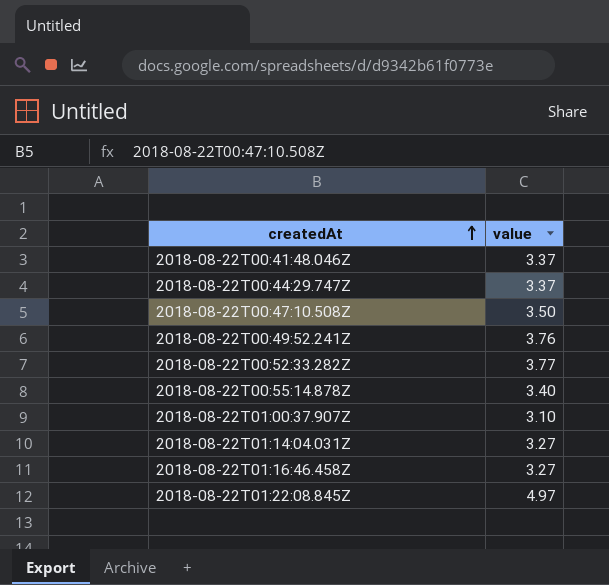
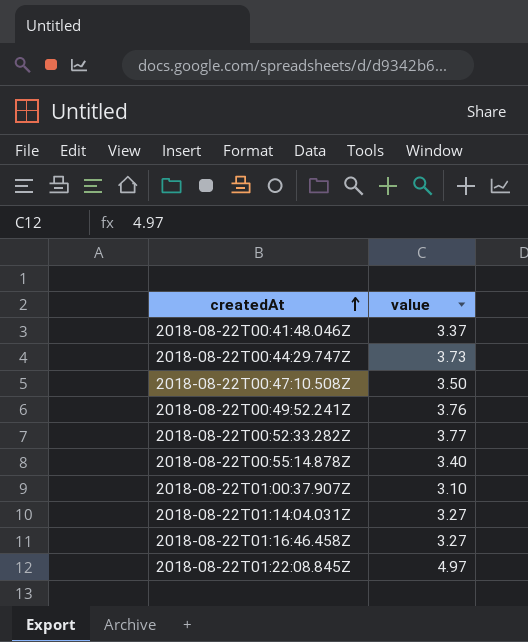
2018-08-22T00:44:29.747Z | value: 3.37 -> 3.73

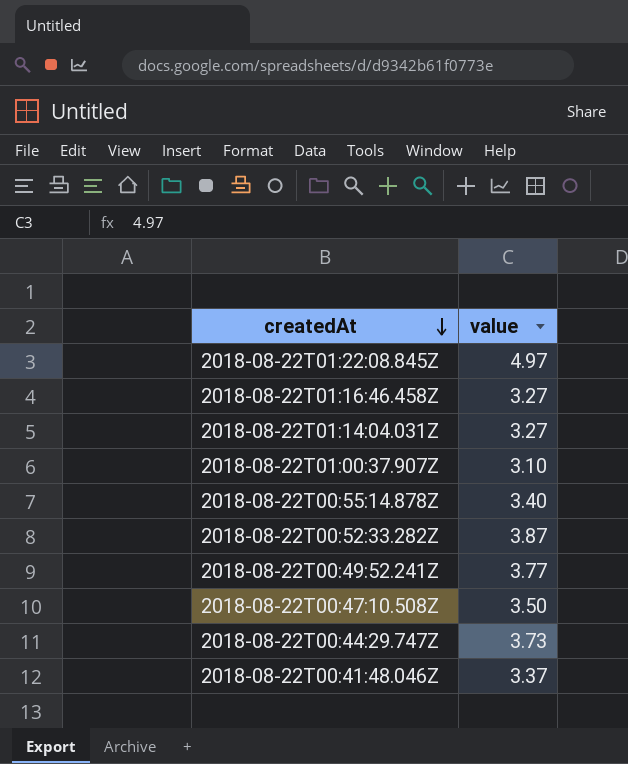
row order: createdAt ascending -> createdAt descending
2018-08-22T00:52:33.282Z | value: 3.77 -> 3.87
2018-08-22T00:49:52.241Z | value: 3.76 -> 3.77

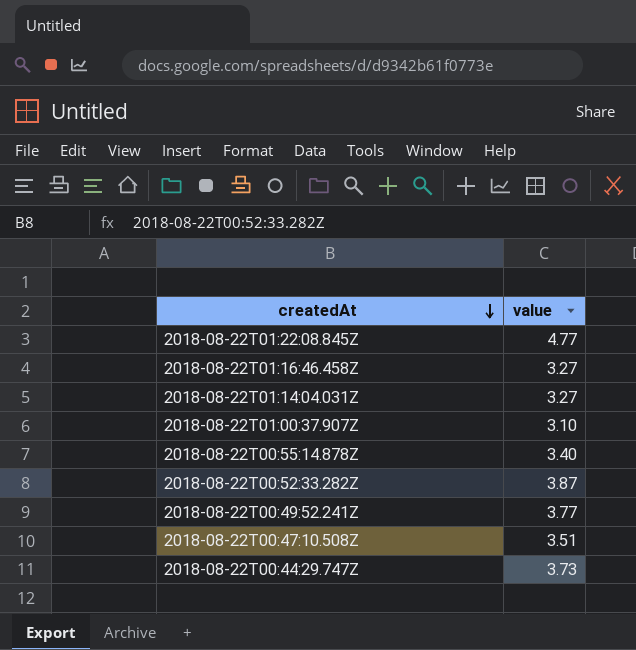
row 2018-08-22T00:41:48.046Z: 3.37 -> none
2018-08-22T01:22:08.845Z | value: 4.97 -> 4.77
2018-08-22T00:47:10.508Z | value: 3.50 -> 3.51

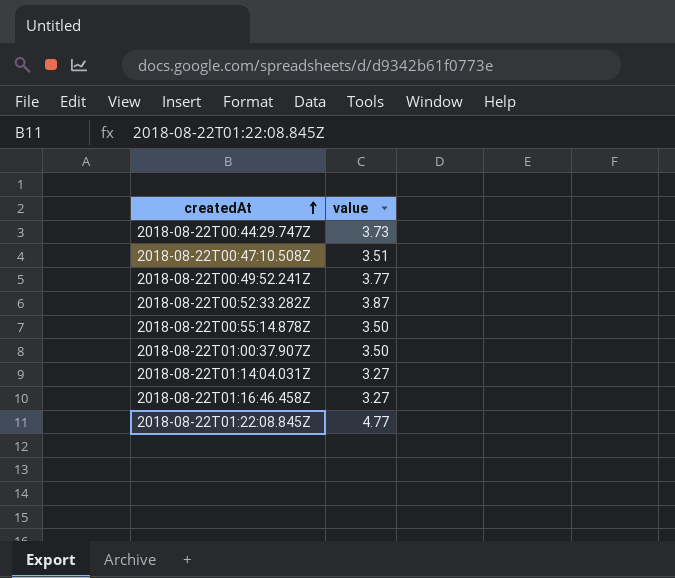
row order: createdAt descending -> createdAt ascending
2018-08-22T00:55:14.878Z | value: 3.40 -> 3.50
2018-08-22T01:00:37.907Z | value: 3.10 -> 3.50

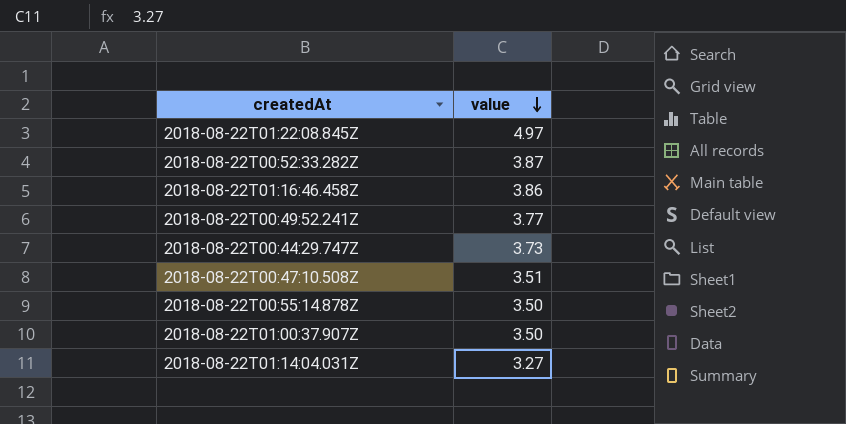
row order: createdAt ascending -> value descending
2018-08-22T01:22:08.845Z | value: 4.77 -> 4.97
2018-08-22T01:16:46.458Z | value: 3.27 -> 3.86

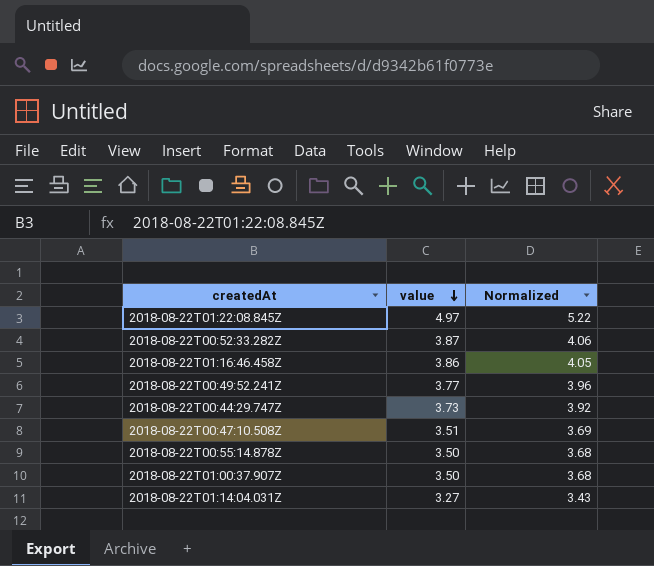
column Normalized | formula: none -> [value] * 1.05

